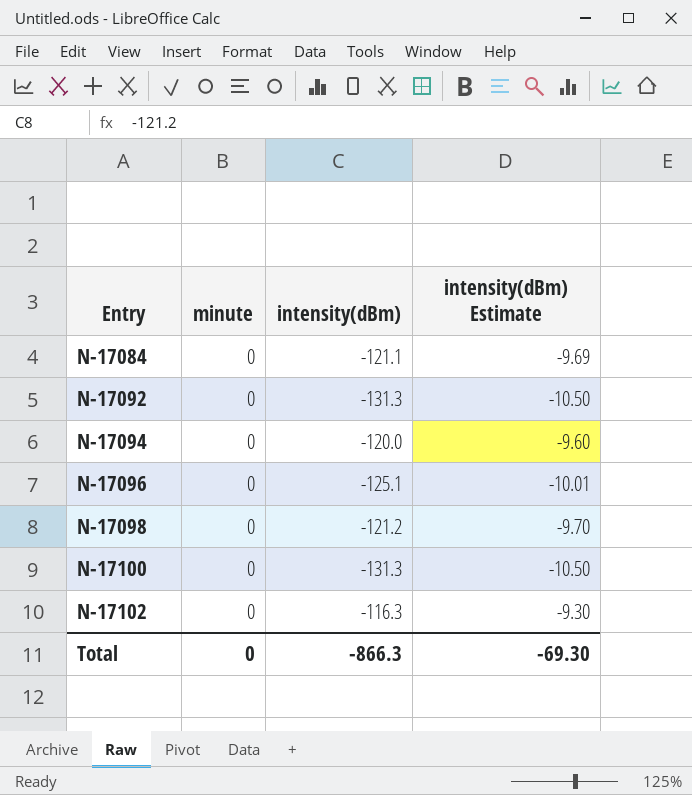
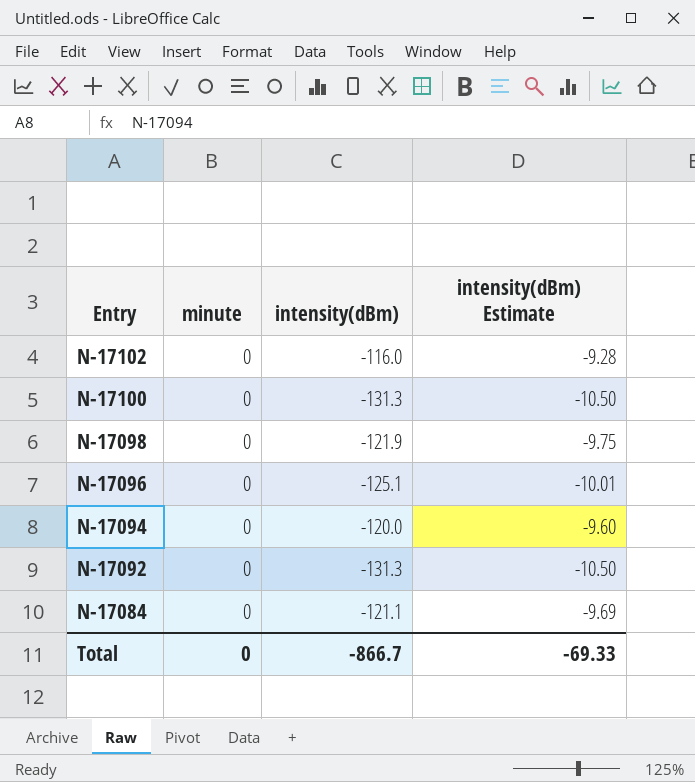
row order: Entry ascending -> Entry descending
N-17102 | intensity(dBm): -116.3 -> -116.0
N-17102 | intensity(dBm) Estimate: -9.30 -> -9.28
N-17098 | intensity(dBm): -121.2 -> -121.9
N-17098 | intensity(dBm) Estimate: -9.70 -> -9.75
Total | intensity(dBm): -866.3 -> -866.7
Total | intensity(dBm) Estimate: -69.30 -> -69.33

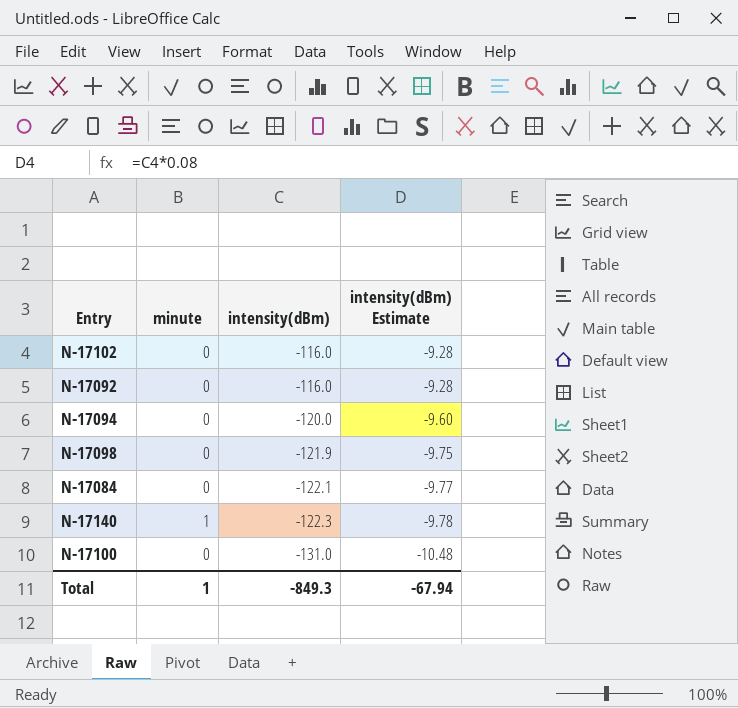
row order: Entry descending -> intensity(dBm) descending
row N-17096: 0 | -125.1 | -10.01 -> none
N-17092 | intensity(dBm): -131.3 -> -116.0
N-17092 | intensity(dBm) Estimate: -10.50 -> -9.28
N-17084 | intensity(dBm): -121.1 -> -122.1
N-17084 | intensity(dBm) Estimate: -9.69 -> -9.77
row N-17140: none -> 1 | -122.3 | -9.78
N-17100 | intensity(dBm): -131.3 -> -131.0
N-17100 | intensity(dBm) Estimate: -10.50 -> -10.48
Total | minute: 0 -> 1
Total | intensity(dBm): -866.7 -> -849.3
Total | intensity(dBm) Estimate: -69.33 -> -67.94

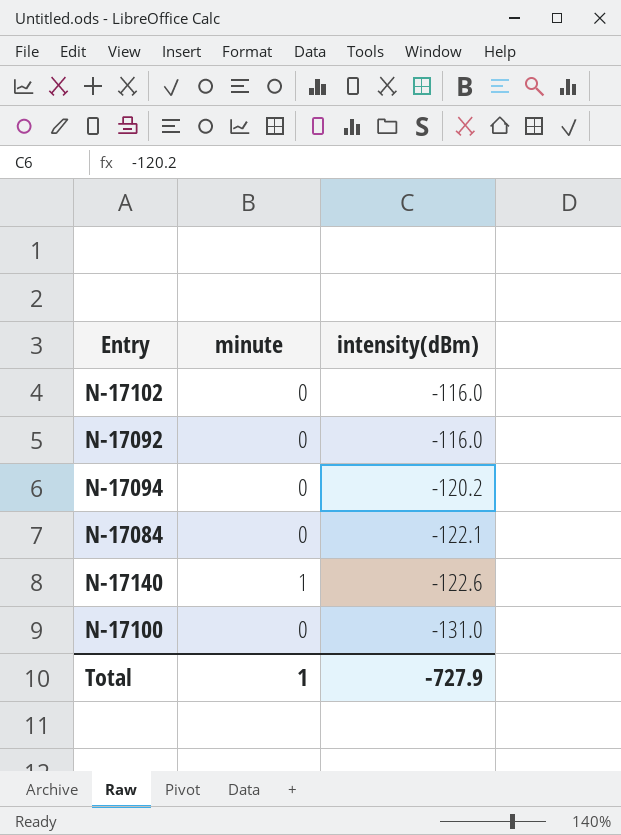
column intensity(dBm) Estimate | formula: [intensity(dBm)] * 0.08 -> none
row N-17098: 0 | -121.9 | -9.75 -> none
N-17094 | intensity(dBm): -120.0 -> -120.2
N-17140 | intensity(dBm): -122.3 -> -122.6
Total | intensity(dBm): -849.3 -> -727.9

